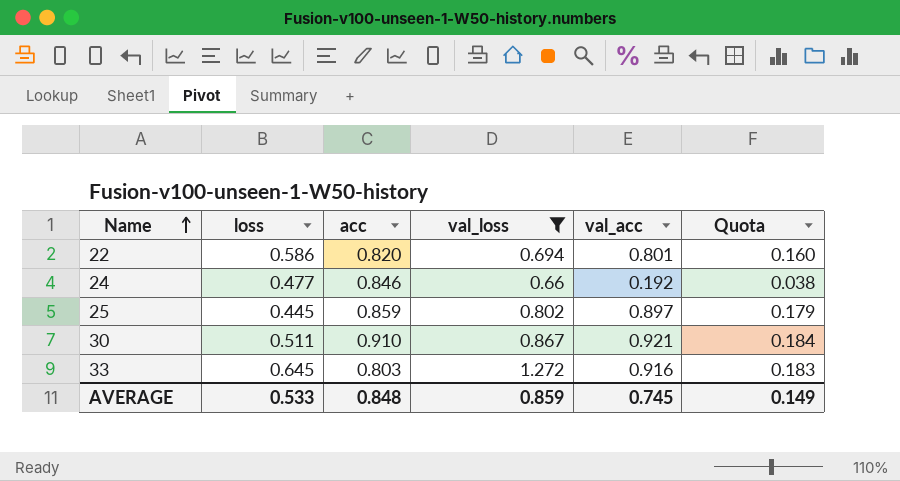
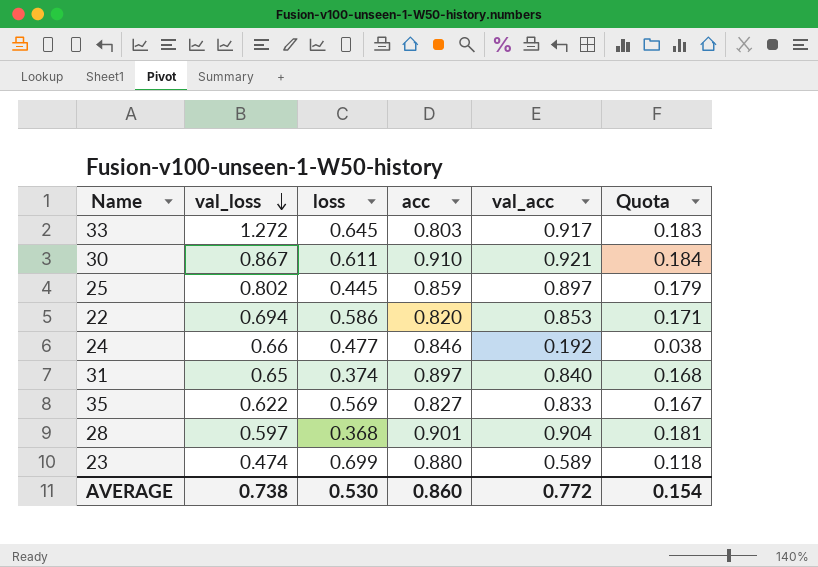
filter: val_loss >= 0.66 -> none
row order: Name ascending -> val_loss descending
column val_loss | position: 4 -> 2
33 | val_acc: 0.916 -> 0.917
30 | loss: 0.511 -> 0.611
22 | val_acc: 0.801 -> 0.853
22 | Quota: 0.160 -> 0.171
AVERAGE | val_loss: 0.859 -> 0.738
AVERAGE | loss: 0.533 -> 0.530
AVERAGE | acc: 0.848 -> 0.860
AVERAGE | val_acc: 0.745 -> 0.772
AVERAGE | Quota: 0.149 -> 0.154

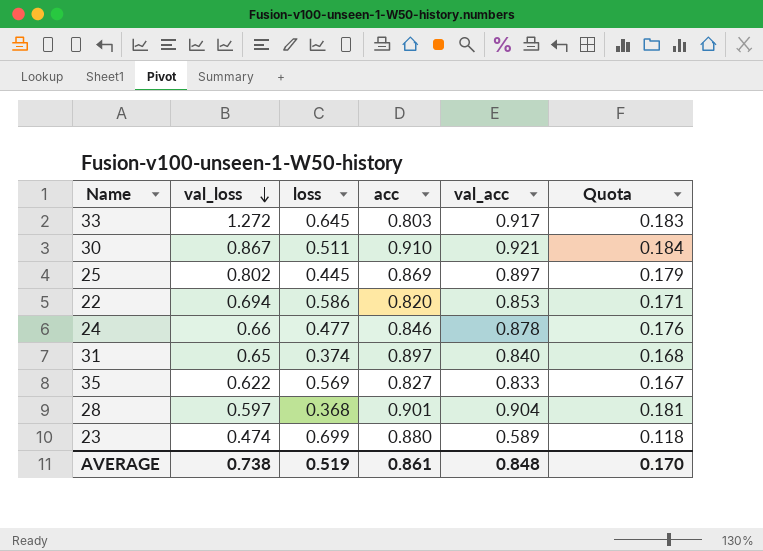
30 | loss: 0.611 -> 0.511
25 | acc: 0.859 -> 0.869
24 | val_acc: 0.192 -> 0.878
24 | Quota: 0.038 -> 0.176
AVERAGE | loss: 0.530 -> 0.519
AVERAGE | acc: 0.860 -> 0.861
AVERAGE | val_acc: 0.772 -> 0.848
AVERAGE | Quota: 0.154 -> 0.170

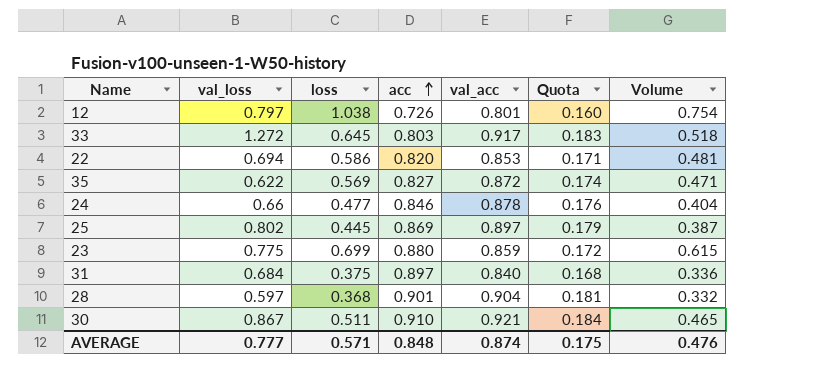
row order: val_loss descending -> acc ascending
column Volume | formula: none -> [loss] * [acc]
row 12: none -> 0.797 | 1.038 | 0.726 | 0.801 | 0.160 | 0.754
35 | val_acc: 0.833 -> 0.872
35 | Quota: 0.167 -> 0.174
23 | val_loss: 0.474 -> 0.775
23 | val_acc: 0.589 -> 0.859
23 | Quota: 0.118 -> 0.172
31 | val_loss: 0.65 -> 0.684
31 | loss: 0.374 -> 0.375
AVERAGE | val_loss: 0.738 -> 0.777
AVERAGE | loss: 0.519 -> 0.571
AVERAGE | acc: 0.861 -> 0.848
AVERAGE | val_acc: 0.848 -> 0.874
AVERAGE | Quota: 0.170 -> 0.175

